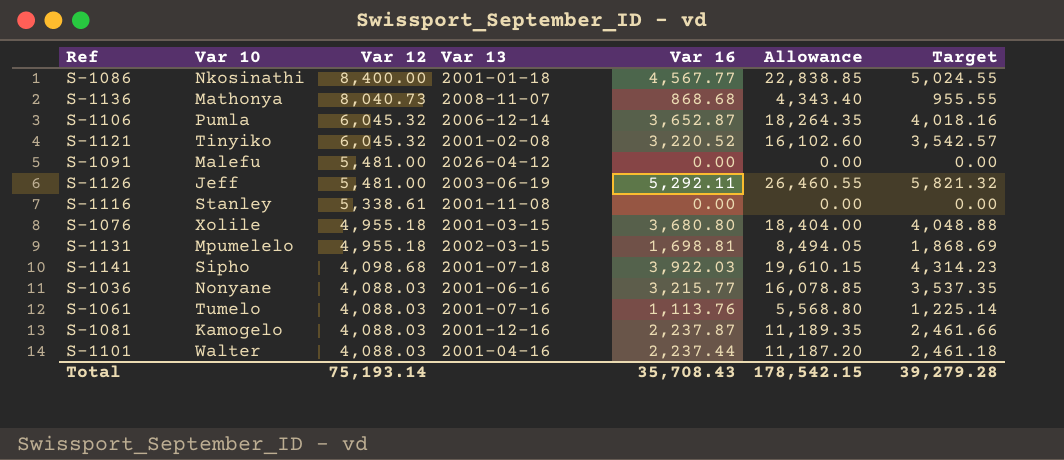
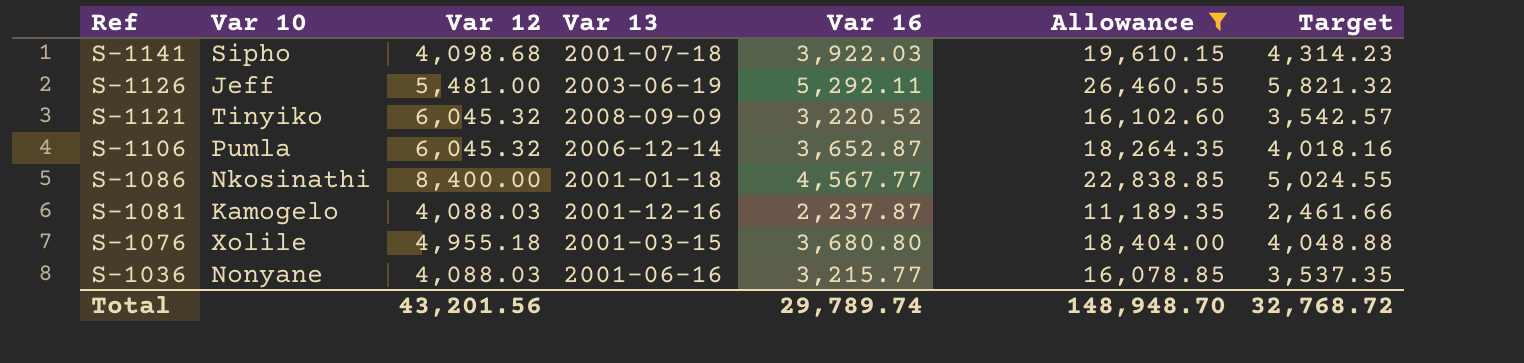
filter: none -> Allowance >= 11,189.35
row order: Var 12 descending -> Ref descending
S-1121 | Var 13: 2001-02-08 -> 2008-09-09
Total | Var 12: 75,193.14 -> 43,201.56
Total | Var 16: 35,708.43 -> 29,789.74
Total | Allowance: 178,542.15 -> 148,948.70
Total | Target: 39,279.28 -> 32,768.72

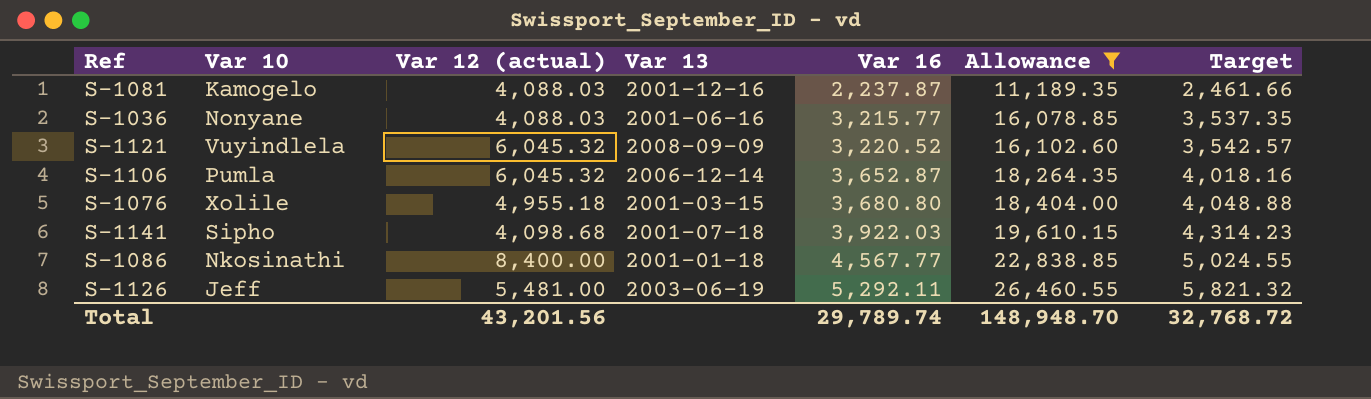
row order: Ref descending -> Var 16 ascending
column name: Var 12 -> Var 12 (actual)
S-1121 | Var 10: Tinyiko -> Vuyindlela

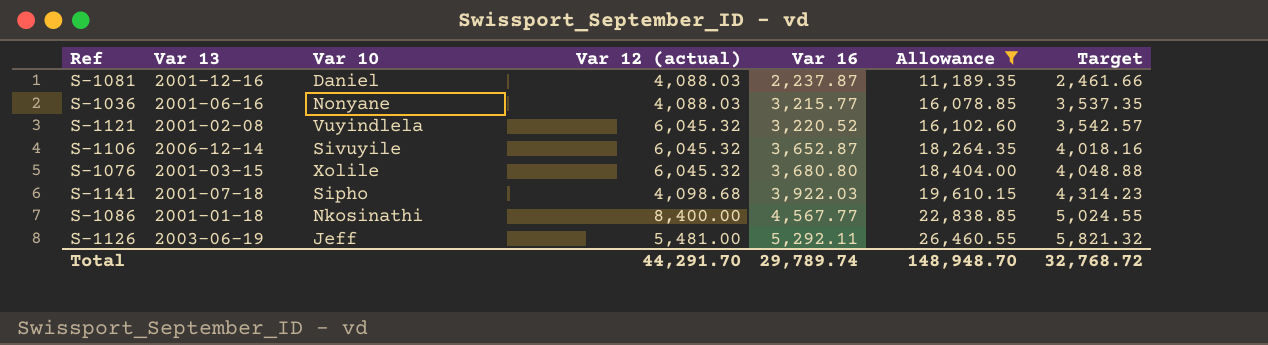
column Var 13 | position: 4 -> 2
S-1081 | Var 10: Kamogelo -> Daniel
S-1121 | Var 13: 2008-09-09 -> 2001-02-08
S-1106 | Var 10: Pumla -> Sivuyile
S-1076 | Var 12 (actual): 4,955.18 -> 6,045.32
Total | Var 12 (actual): 43,201.56 -> 44,291.70

